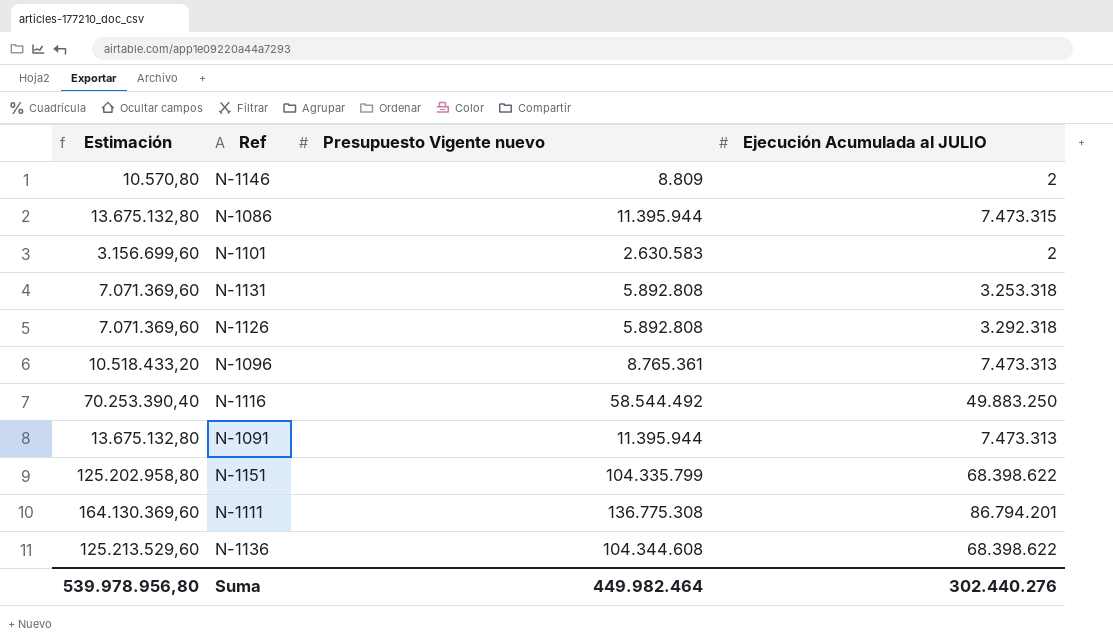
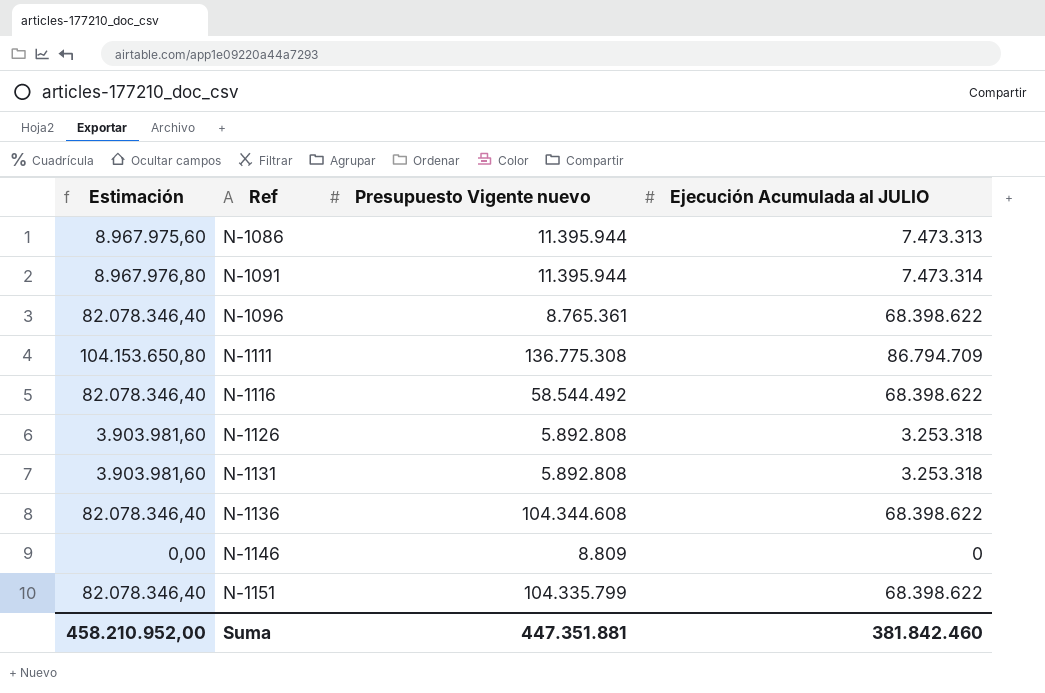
row order: none -> Ref ascending
column Estimación | formula: [Presupuesto Vigente nuevo] * 1,2 -> [Ejecución Acumulada al JULIO] * 1,2
row N-1101: 3.156.699,60 | 2.630.583 | 2 -> none
N-1086 | Ejecución Acumulada al JULIO: 7.473.315 -> 7.473.313
N-1091 | Ejecución Acumulada al JULIO: 7.473.313 -> 7.473.314
N-1096 | Ejecución Acumulada al JULIO: 7.473.313 -> 68.398.622
N-1111 | Ejecución Acumulada al JULIO: 86.794.201 -> 86.794.709
N-1116 | Ejecución Acumulada al JULIO: 49.883.250 -> 68.398.622
N-1126 | Ejecución Acumulada al JULIO: 3.292.318 -> 3.253.318
N-1146 | Ejecución Acumulada al JULIO: 2 -> 0
Suma | Estimación: 539.978.956,80 -> 458.210.952,00
Suma | Presupuesto Vigente nuevo: 449.982.464 -> 447.351.881
Suma | Ejecución Acumulada al JULIO: 302.440.276 -> 381.842.460

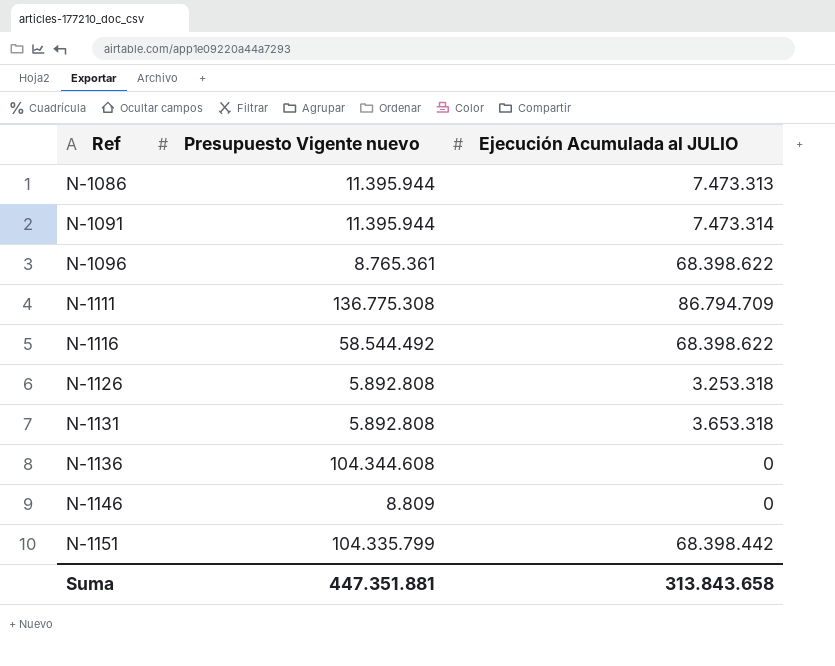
column Estimación | formula: [Ejecución Acumulada al JULIO] * 1,2 -> none
N-1131 | Ejecución Acumulada al JULIO: 3.253.318 -> 3.653.318
N-1136 | Ejecución Acumulada al JULIO: 68.398.622 -> 0
N-1151 | Ejecución Acumulada al JULIO: 68.398.622 -> 68.398.442
Suma | Ejecución Acumulada al JULIO: 381.842.460 -> 313.843.658

